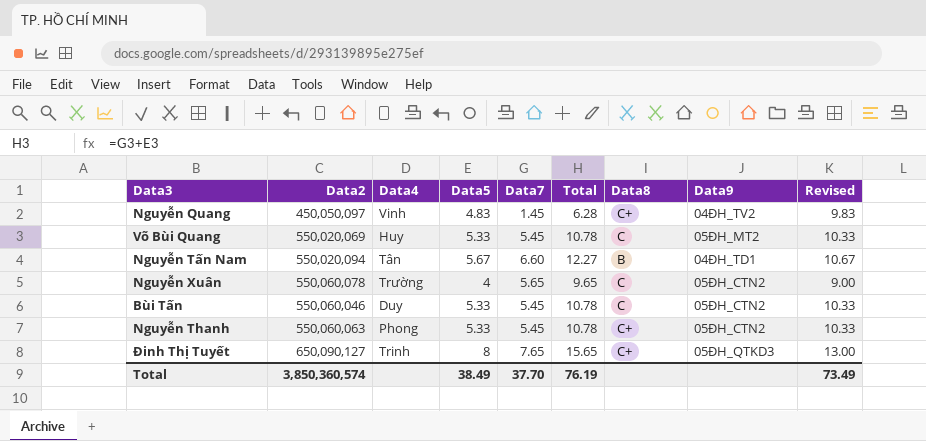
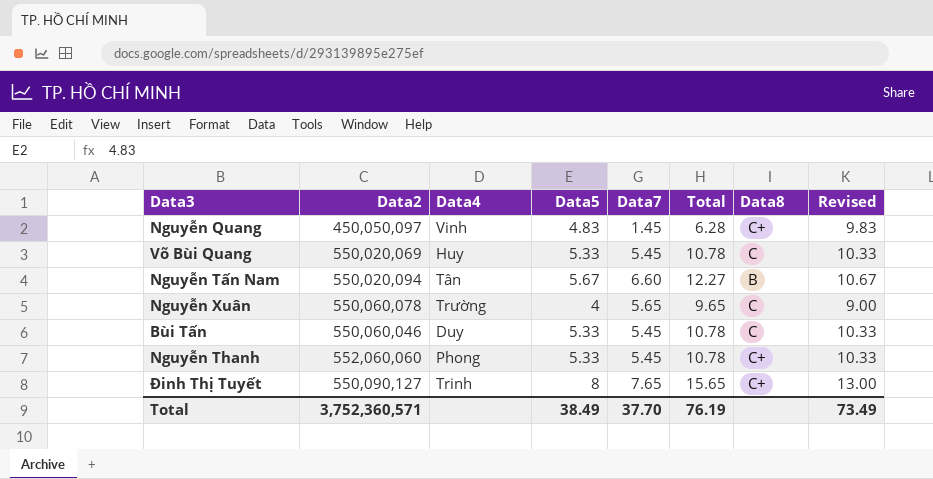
column Data9 | position: 8 -> none
Nguyễn Thanh | Data2: 550,060,063 -> 552,060,060
Đinh Thị Tuyết | Data2: 650,090,127 -> 550,090,127
Total | Data2: 3,850,360,574 -> 3,752,360,571

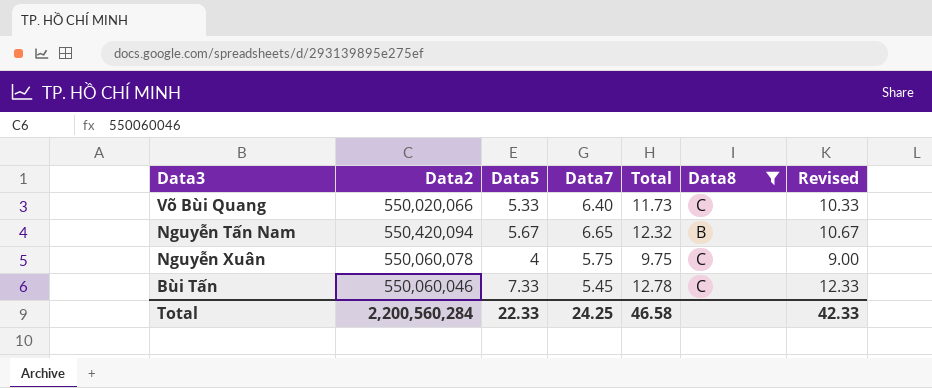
filter: none -> Data8 != C+
column Data4 | position: 3 -> none
Võ Bùi Quang | Data2: 550,020,069 -> 550,020,066
Võ Bùi Quang | Data7: 5.45 -> 6.40
Võ Bùi Quang | Total: 10.78 -> 11.73
Nguyễn Tấn Nam | Data2: 550,020,094 -> 550,420,094
Nguyễn Tấn Nam | Data7: 6.60 -> 6.65
Nguyễn Tấn Nam | Total: 12.27 -> 12.32
Nguyễn Xuân | Data7: 5.65 -> 5.75
Nguyễn Xuân | Total: 9.65 -> 9.75
Bùi Tấn | Data5: 5.33 -> 7.33
Bùi Tấn | Total: 10.78 -> 12.78
Bùi Tấn | Revised: 10.33 -> 12.33
Total | Data2: 3,752,360,571 -> 2,200,560,284
Total | Data5: 38.49 -> 22.33
Total | Data7: 37.70 -> 24.25
Total | Total: 76.19 -> 46.58
Total | Revised: 73.49 -> 42.33

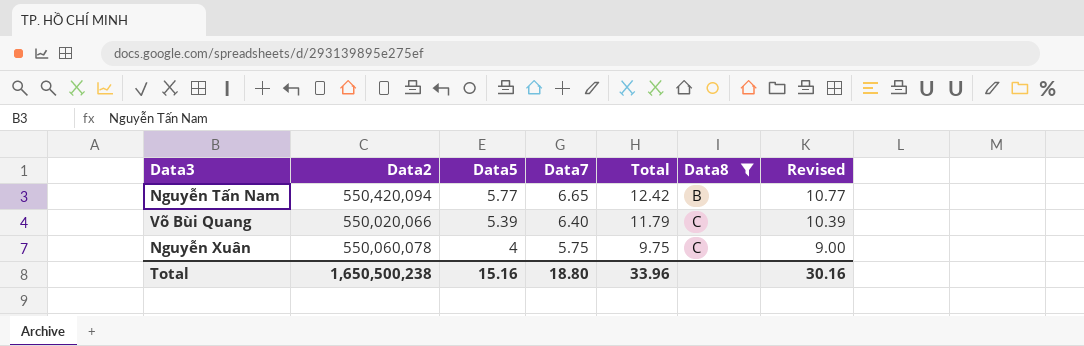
row order: none -> Data5 descending
row Bùi Tấn: 550,060,046 | 7.33 | 5.45 | 12.78 | C | 12.33 -> none
Nguyễn Tấn Nam | Data5: 5.67 -> 5.77
Nguyễn Tấn Nam | Total: 12.32 -> 12.42
Nguyễn Tấn Nam | Revised: 10.67 -> 10.77
Võ Bùi Quang | Data5: 5.33 -> 5.39
Võ Bùi Quang | Total: 11.73 -> 11.79
Võ Bùi Quang | Revised: 10.33 -> 10.39
Total | Data2: 2,200,560,284 -> 1,650,500,238
Total | Data5: 22.33 -> 15.16
Total | Data7: 24.25 -> 18.80
Total | Total: 46.58 -> 33.96
Total | Revised: 42.33 -> 30.16

